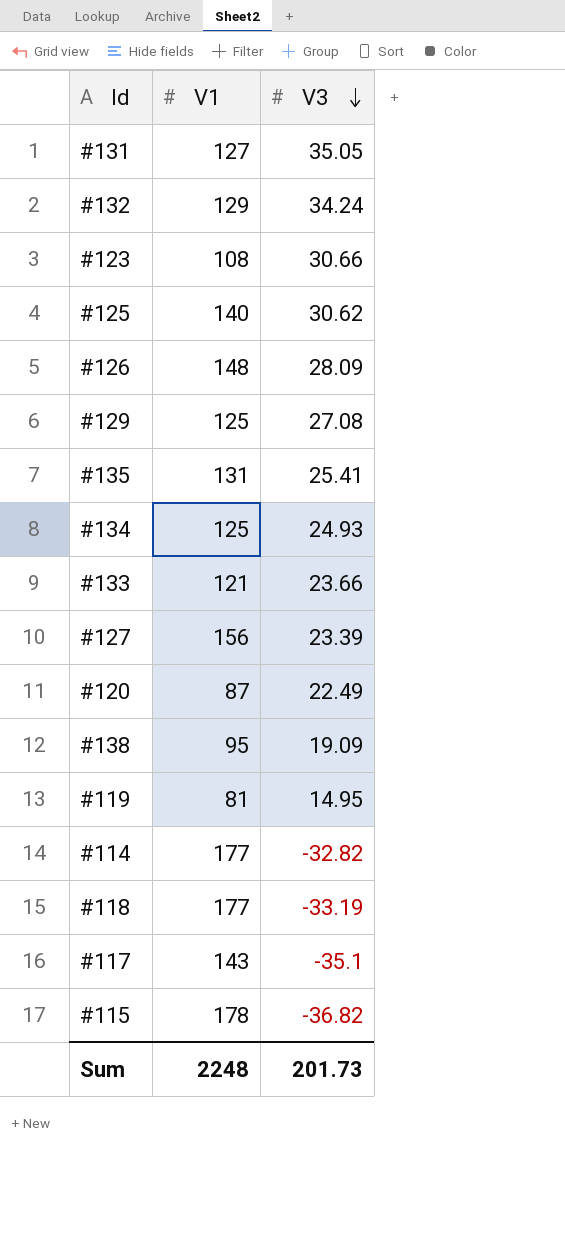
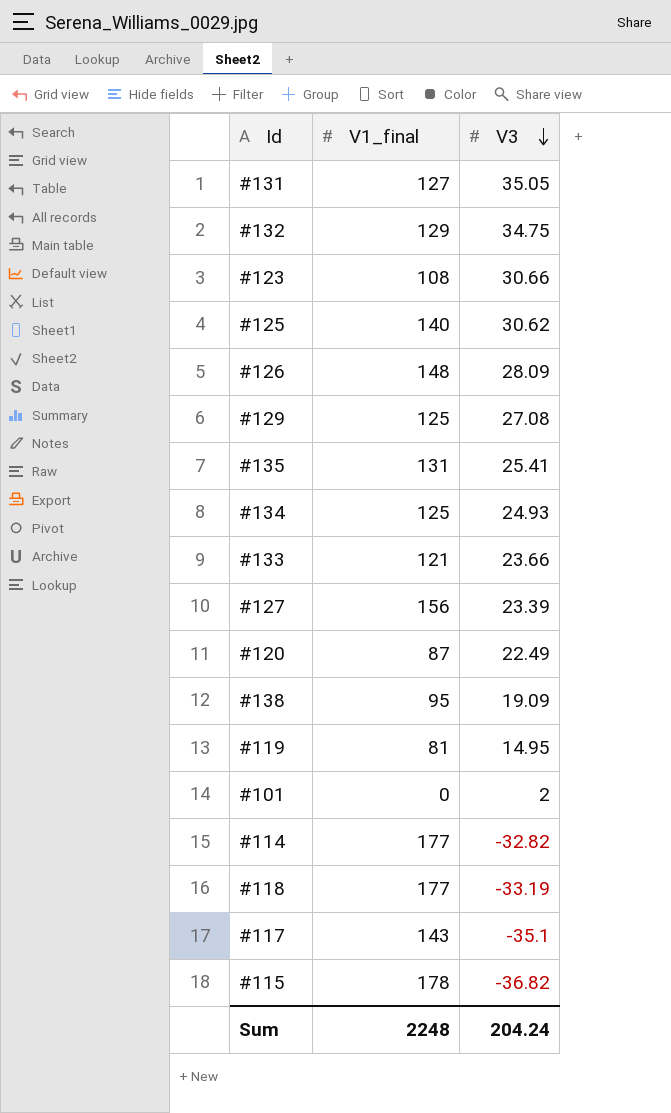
column name: V1 -> V1_final
#132 | V3: 34.24 -> 34.75
row #101: none -> 0 | 2
Sum | V3: 201.73 -> 204.24

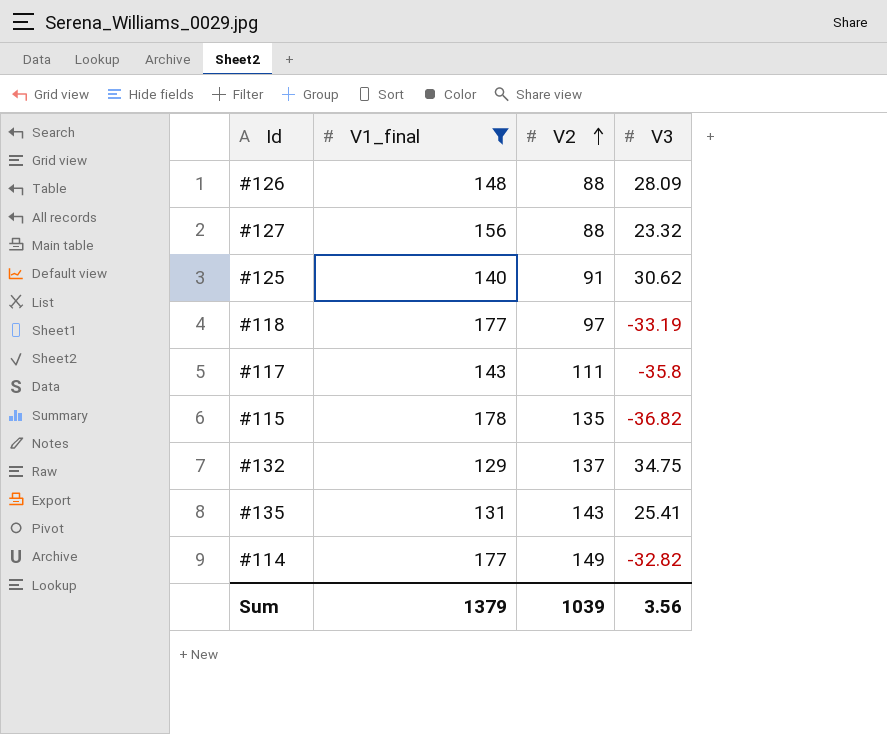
filter: none -> V1_final >= 129
row order: V3 descending -> V2 ascending
column V2 | position: none -> 3
#127 | V3: 23.39 -> 23.32
#117 | V3: -35.1 -> -35.8
Sum | V1_final: 2248 -> 1379
Sum | V3: 204.24 -> 3.56

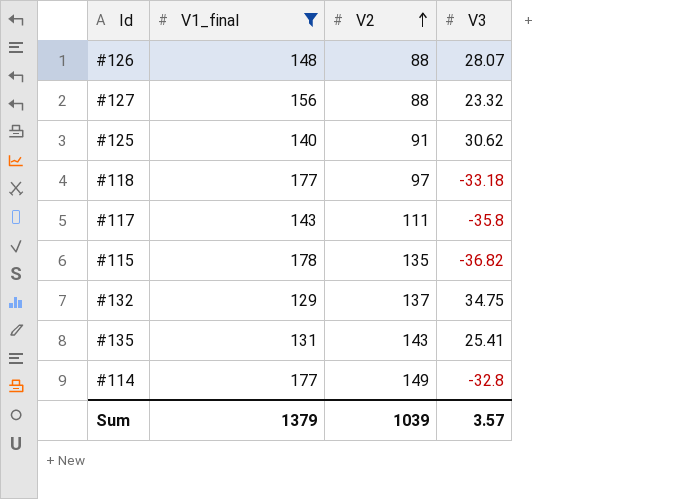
#126 | V3: 28.09 -> 28.07
#118 | V3: -33.19 -> -33.18
#114 | V3: -32.82 -> -32.8
Sum | V3: 3.56 -> 3.57

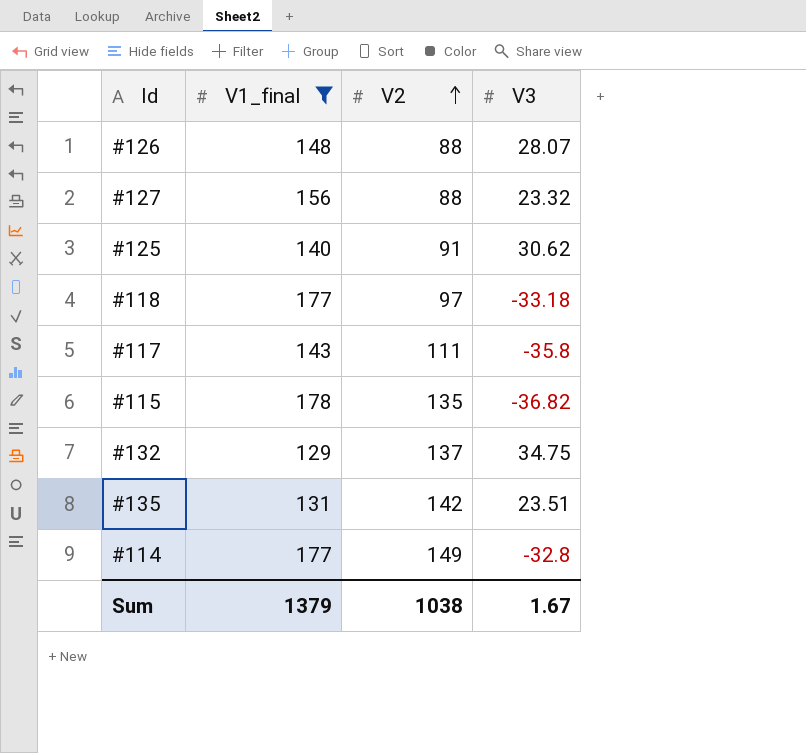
#135 | V2: 143 -> 142
#135 | V3: 25.41 -> 23.51
Sum | V2: 1039 -> 1038
Sum | V3: 3.57 -> 1.67

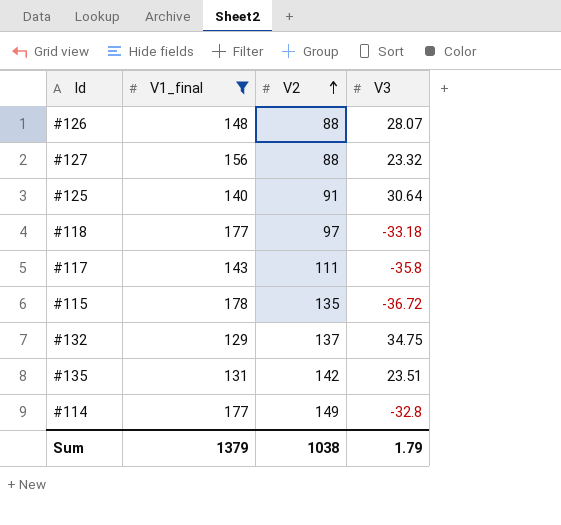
#125 | V3: 30.62 -> 30.64
#115 | V3: -36.82 -> -36.72
Sum | V3: 1.67 -> 1.79

